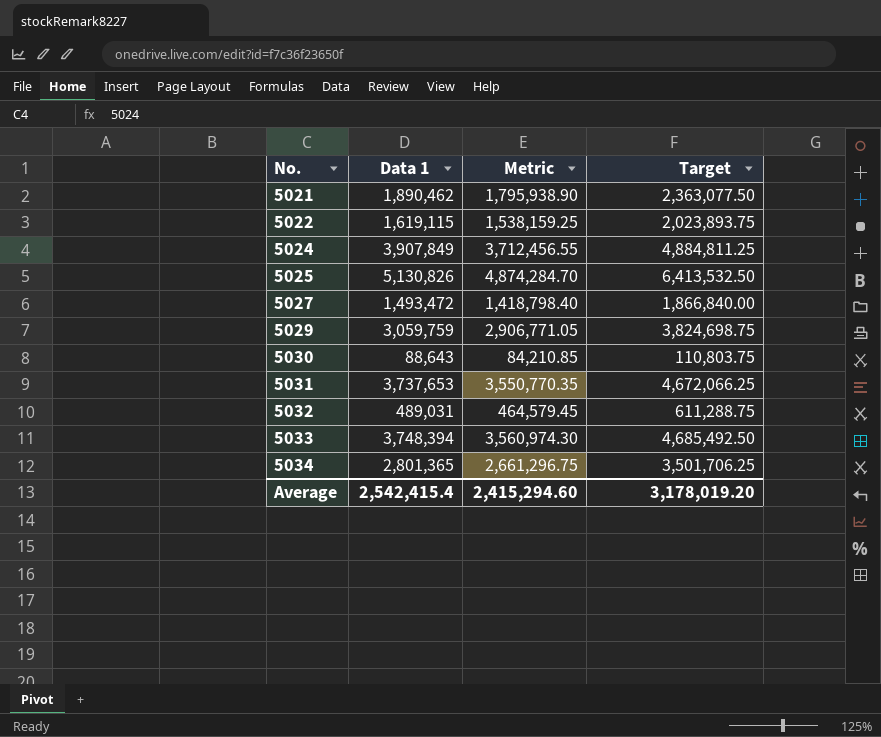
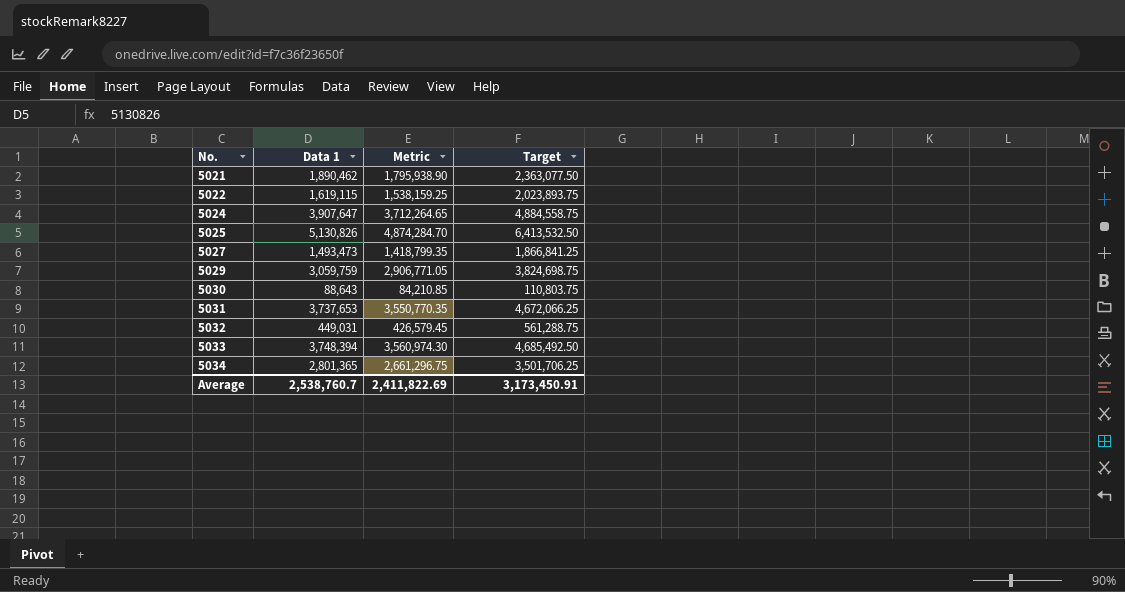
5024 | Data 1: 3,907,849 -> 3,907,647
5024 | Metric: 3,712,456.55 -> 3,712,264.65
5024 | Target: 4,884,811.25 -> 4,884,558.75
5027 | Data 1: 1,493,472 -> 1,493,473
5027 | Metric: 1,418,798.40 -> 1,418,799.35
5027 | Target: 1,866,840.00 -> 1,866,841.25
5032 | Data 1: 489,031 -> 449,031
5032 | Metric: 464,579.45 -> 426,579.45
5032 | Target: 611,288.75 -> 561,288.75
Average | Data 1: 2,542,415.4 -> 2,538,760.7
Average | Metric: 2,415,294.60 -> 2,411,822.69
Average | Target: 3,178,019.20 -> 3,173,450.91

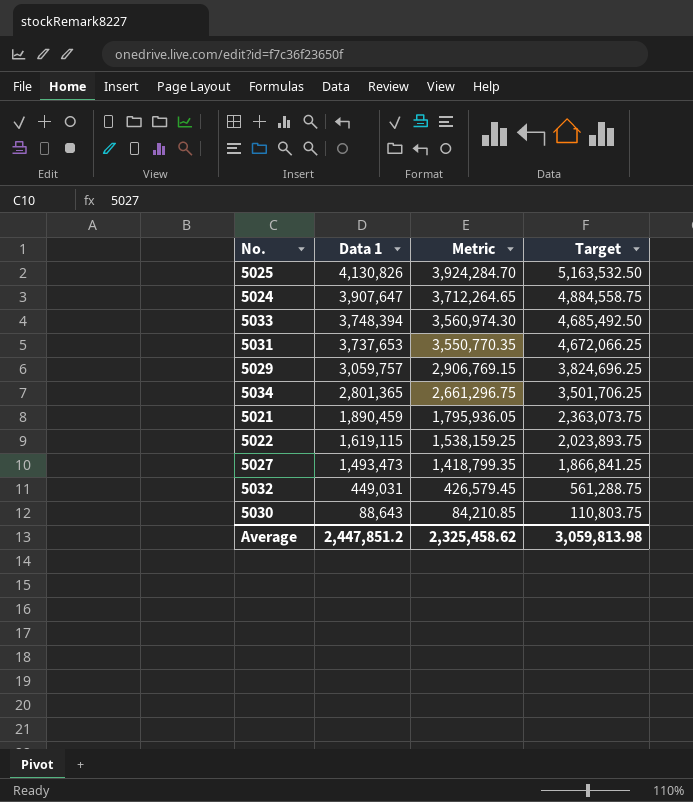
row order: No. ascending -> Data 1 descending
5025 | Data 1: 5,130,826 -> 4,130,826
5025 | Metric: 4,874,284.70 -> 3,924,284.70
5025 | Target: 6,413,532.50 -> 5,163,532.50
5029 | Data 1: 3,059,759 -> 3,059,757
5029 | Metric: 2,906,771.05 -> 2,906,769.15
5029 | Target: 3,824,698.75 -> 3,824,696.25
5021 | Data 1: 1,890,462 -> 1,890,459
5021 | Metric: 1,795,938.90 -> 1,795,936.05
5021 | Target: 2,363,077.50 -> 2,363,073.75
Average | Data 1: 2,538,760.7 -> 2,447,851.2
Average | Metric: 2,411,822.69 -> 2,325,458.62
Average | Target: 3,173,450.91 -> 3,059,813.98

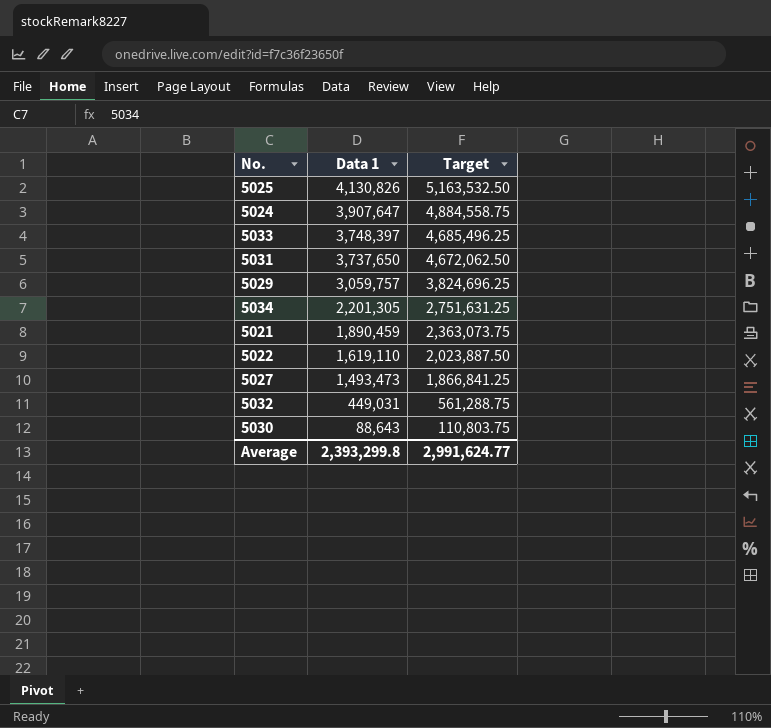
column Metric | formula: [Data 1] * 0.95 -> none
5033 | Data 1: 3,748,394 -> 3,748,397
5033 | Target: 4,685,492.50 -> 4,685,496.25
5031 | Data 1: 3,737,653 -> 3,737,650
5031 | Target: 4,672,066.25 -> 4,672,062.50
5034 | Data 1: 2,801,365 -> 2,201,305
5034 | Target: 3,501,706.25 -> 2,751,631.25
5022 | Data 1: 1,619,115 -> 1,619,110
5022 | Target: 2,023,893.75 -> 2,023,887.50
Average | Data 1: 2,447,851.2 -> 2,393,299.8
Average | Target: 3,059,813.98 -> 2,991,624.77

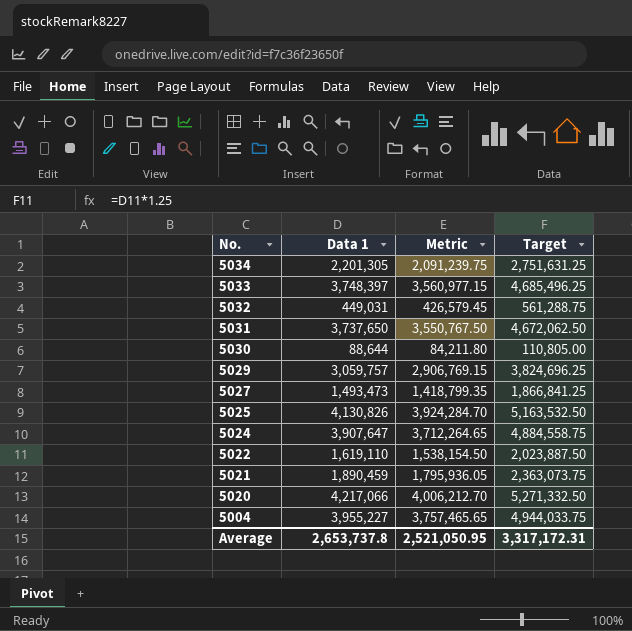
row order: Data 1 descending -> No. descending
column Metric | formula: none -> [Data 1] * 0.95
5030 | Data 1: 88,643 -> 88,644
5030 | Target: 110,803.75 -> 110,805.00
row 5020: none -> 4,217,066 | 4,006,212.70 | 5,271,332.50
row 5004: none -> 3,955,227 | 3,757,465.65 | 4,944,033.75
Average | Data 1: 2,393,299.8 -> 2,653,737.8
Average | Target: 2,991,624.77 -> 3,317,172.31

